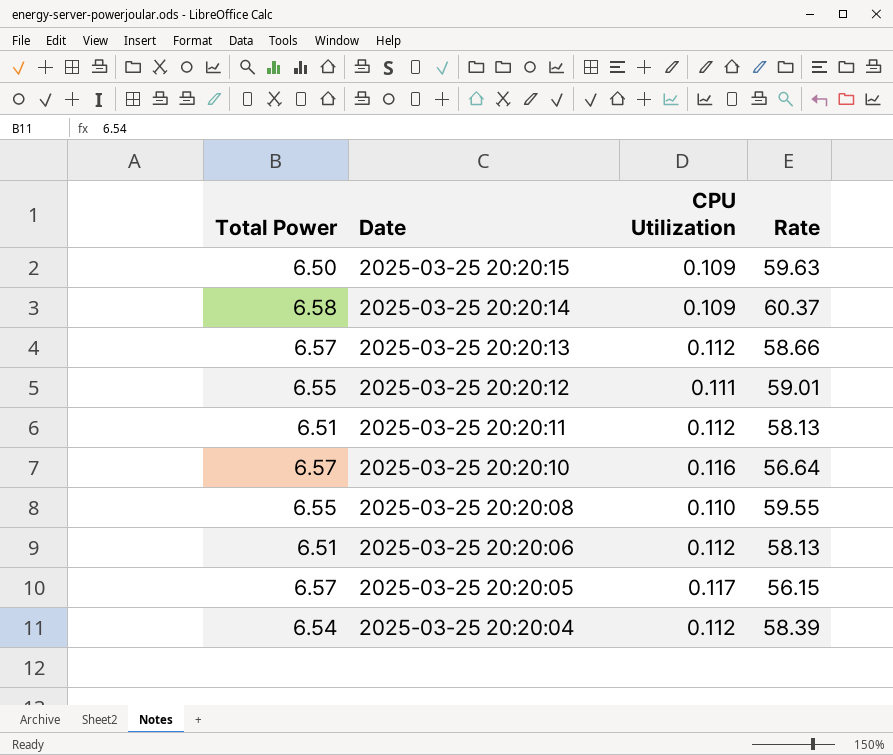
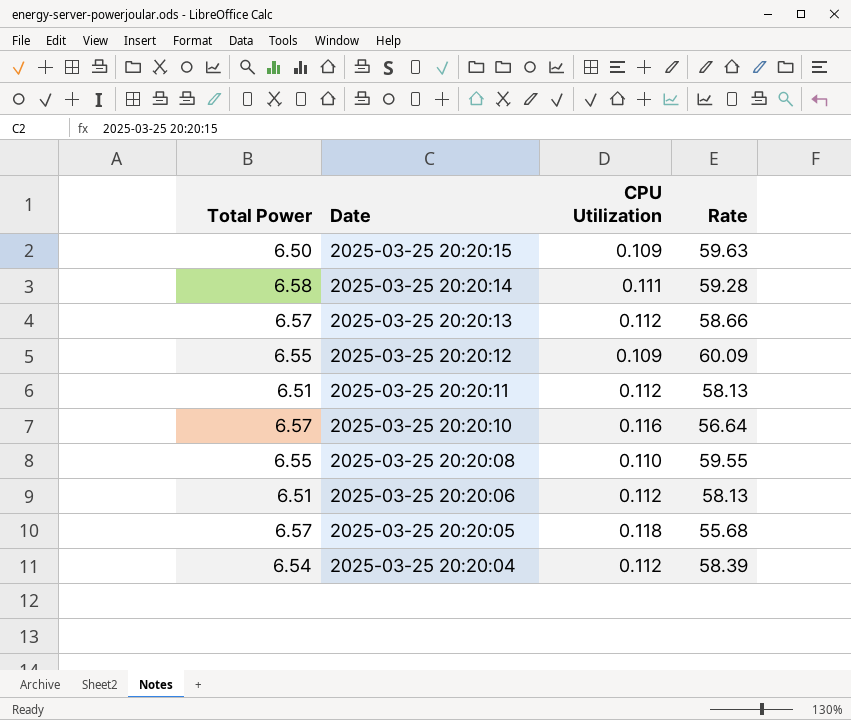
2025-03-25 20:20:14 | CPU Utilization: 0.109 -> 0.111
2025-03-25 20:20:14 | Rate: 60.37 -> 59.28
2025-03-25 20:20:12 | CPU Utilization: 0.111 -> 0.109
2025-03-25 20:20:12 | Rate: 59.01 -> 60.09
2025-03-25 20:20:05 | CPU Utilization: 0.117 -> 0.118
2025-03-25 20:20:05 | Rate: 56.15 -> 55.68

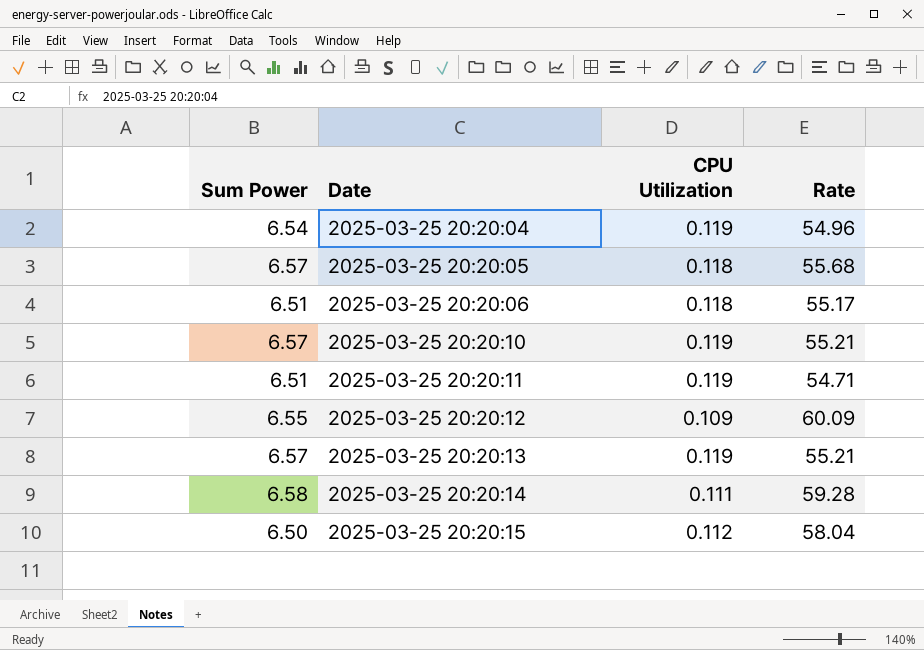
row order: Date descending -> Date ascending
column name: Total Power -> Sum Power
row 2025-03-25 20:20:08: 6.55 | 0.110 | 59.55 -> none
2025-03-25 20:20:04 | CPU Utilization: 0.112 -> 0.119
2025-03-25 20:20:04 | Rate: 58.39 -> 54.96
2025-03-25 20:20:06 | CPU Utilization: 0.112 -> 0.118
2025-03-25 20:20:06 | Rate: 58.13 -> 55.17
2025-03-25 20:20:10 | CPU Utilization: 0.116 -> 0.119
2025-03-25 20:20:10 | Rate: 56.64 -> 55.21
2025-03-25 20:20:11 | CPU Utilization: 0.112 -> 0.119
2025-03-25 20:20:11 | Rate: 58.13 -> 54.71
2025-03-25 20:20:13 | CPU Utilization: 0.112 -> 0.119
2025-03-25 20:20:13 | Rate: 58.66 -> 55.21
2025-03-25 20:20:15 | CPU Utilization: 0.109 -> 0.112
2025-03-25 20:20:15 | Rate: 59.63 -> 58.04

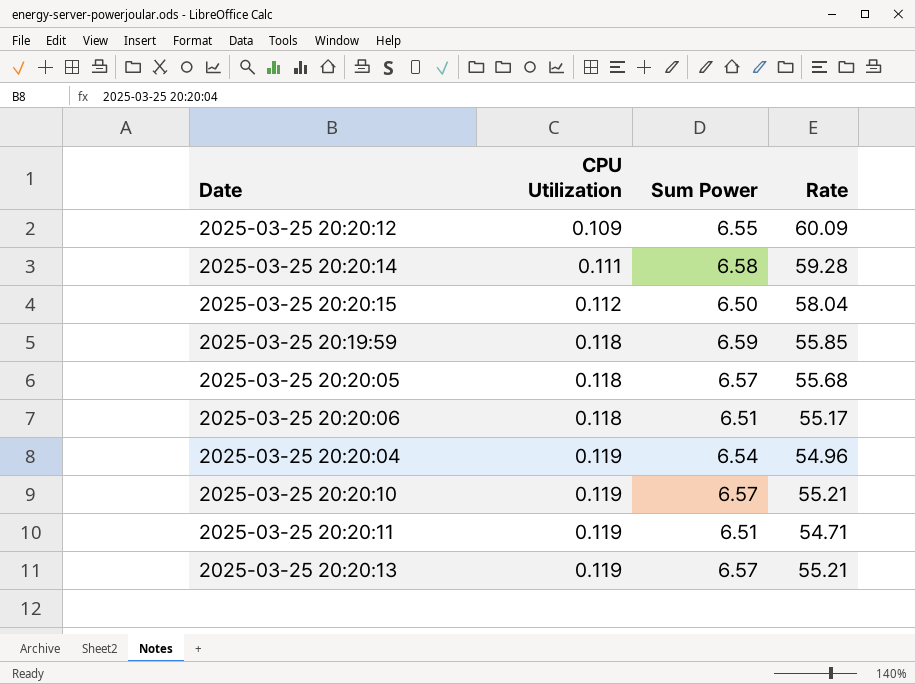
row order: Date ascending -> CPU Utilization ascending
column Sum Power | position: 1 -> 3
row 2025-03-25 20:19:59: none -> 0.118 | 6.59 | 55.85

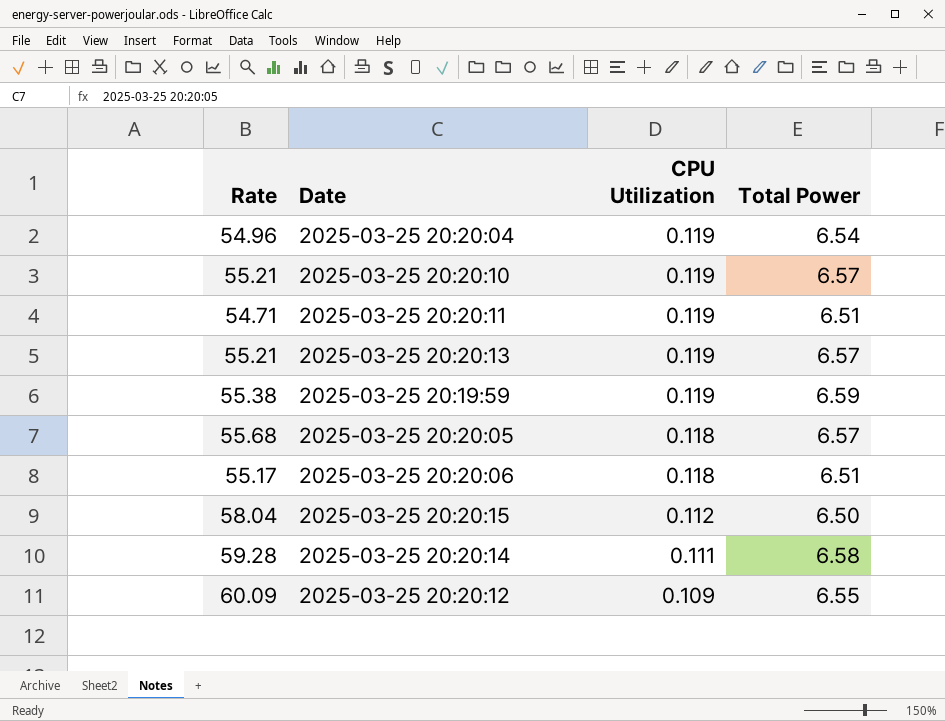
row order: CPU Utilization ascending -> CPU Utilization descending
column Rate | position: 4 -> 1
column name: Sum Power -> Total Power
2025-03-25 20:19:59 | Rate: 55.85 -> 55.38
2025-03-25 20:19:59 | CPU Utilization: 0.118 -> 0.119

